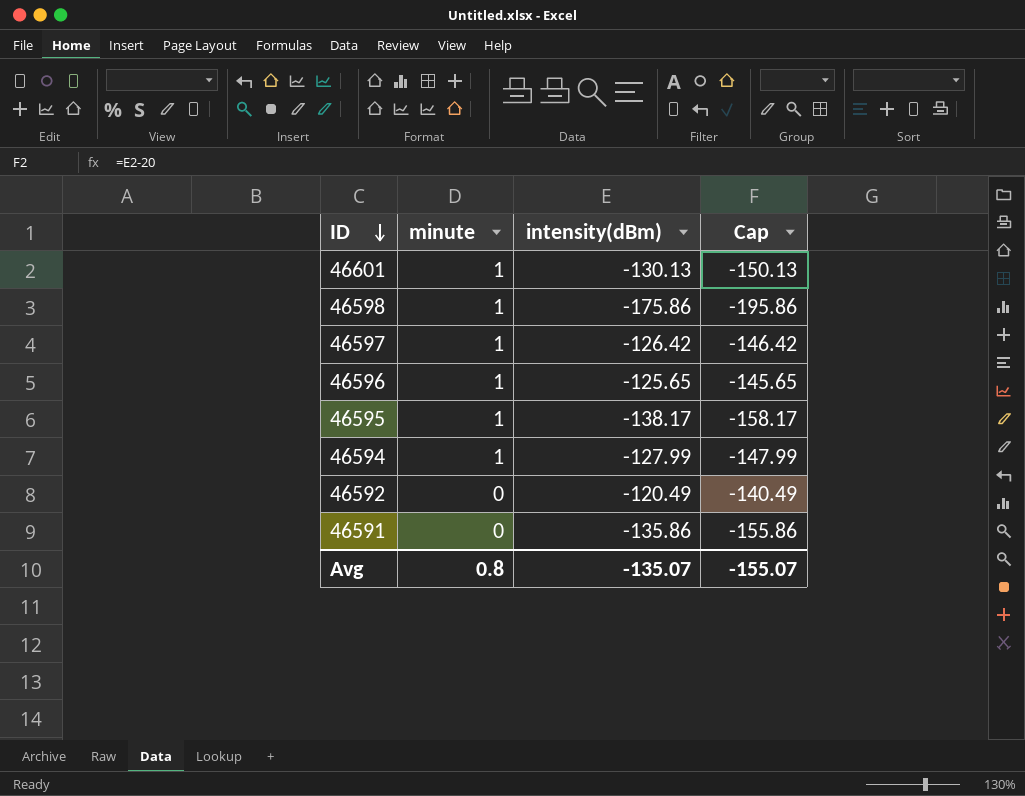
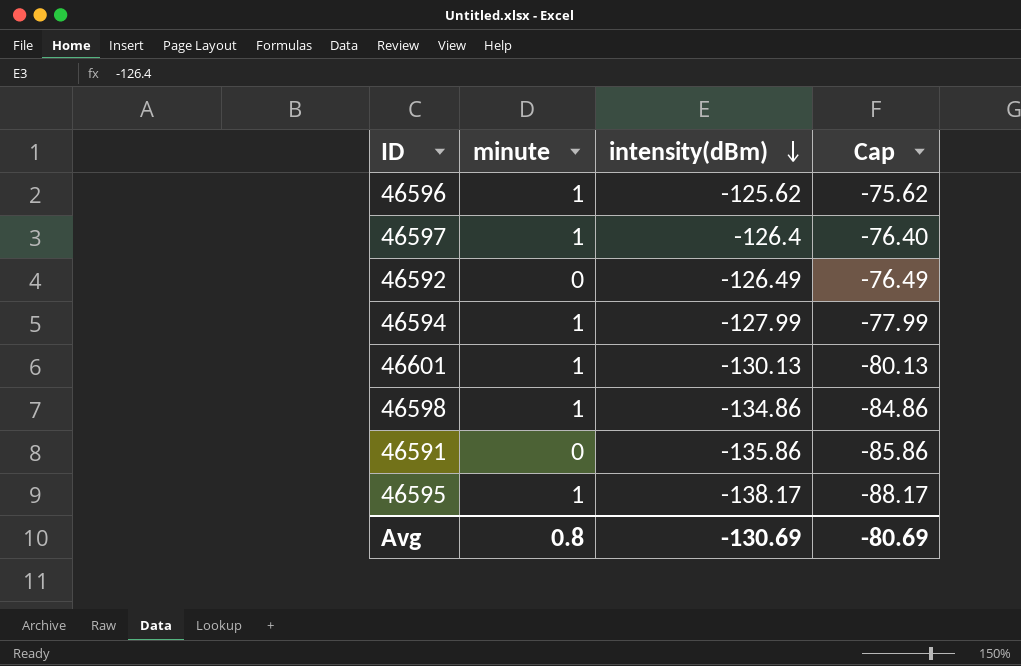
row order: ID descending -> intensity(dBm) descending
column Cap | formula: [intensity(dBm)] - 20 -> [intensity(dBm)] + 50
46596 | intensity(dBm): -125.65 -> -125.62
46597 | intensity(dBm): -126.42 -> -126.4
46592 | intensity(dBm): -120.49 -> -126.49
46598 | intensity(dBm): -175.86 -> -134.86
Avg | intensity(dBm): -135.07 -> -130.69
Avg | Cap: -155.07 -> -80.69

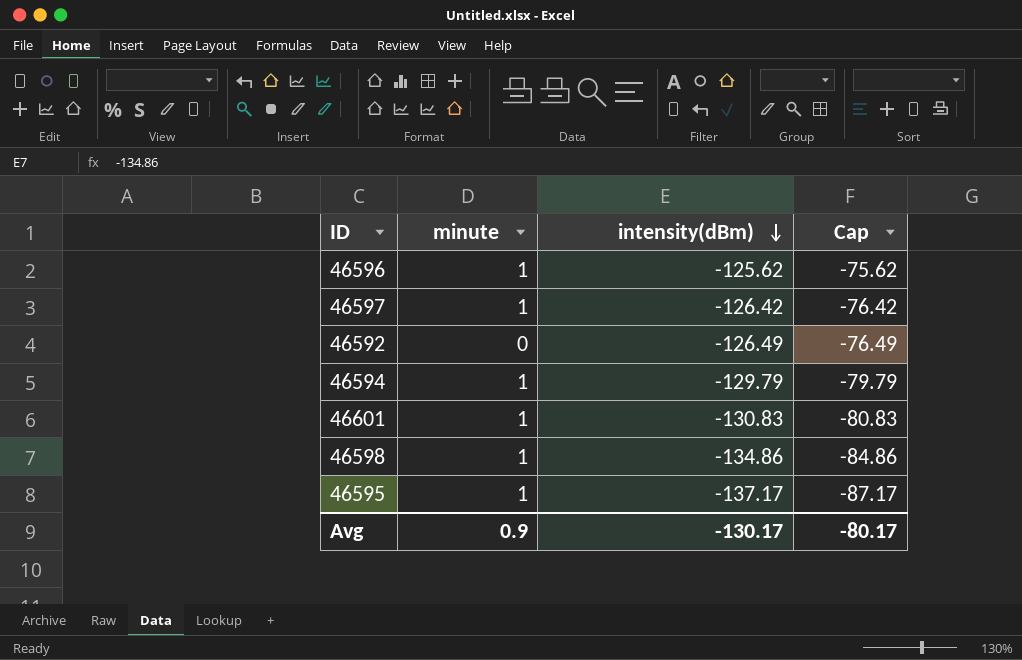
row 46591: 0 | -135.86 | -85.86 -> none
46597 | intensity(dBm): -126.4 -> -126.42
46597 | Cap: -76.40 -> -76.42
46594 | intensity(dBm): -127.99 -> -129.79
46594 | Cap: -77.99 -> -79.79
46601 | intensity(dBm): -130.13 -> -130.83
46601 | Cap: -80.13 -> -80.83
46595 | intensity(dBm): -138.17 -> -137.17
46595 | Cap: -88.17 -> -87.17
Avg | minute: 0.8 -> 0.9
Avg | intensity(dBm): -130.69 -> -130.17
Avg | Cap: -80.69 -> -80.17

